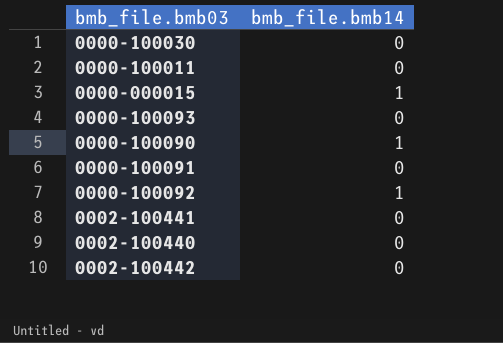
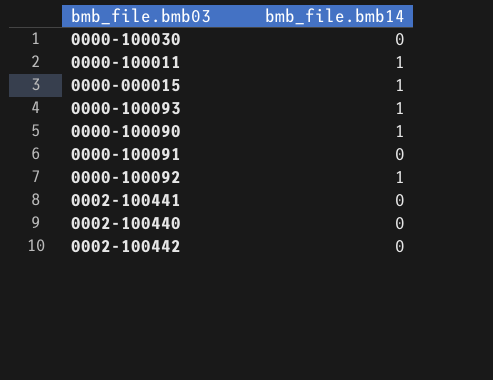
0000-100011 | bmb_file.bmb14: 0 -> 1
0000-100093 | bmb_file.bmb14: 0 -> 1

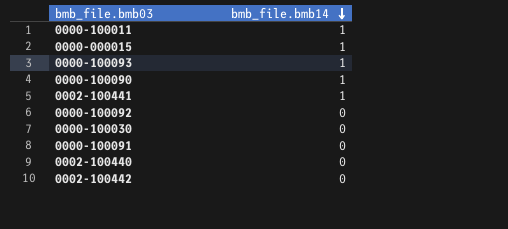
row order: none -> bmb_file.bmb14 descending
0002-100441 | bmb_file.bmb14: 0 -> 1
0000-100092 | bmb_file.bmb14: 1 -> 0

